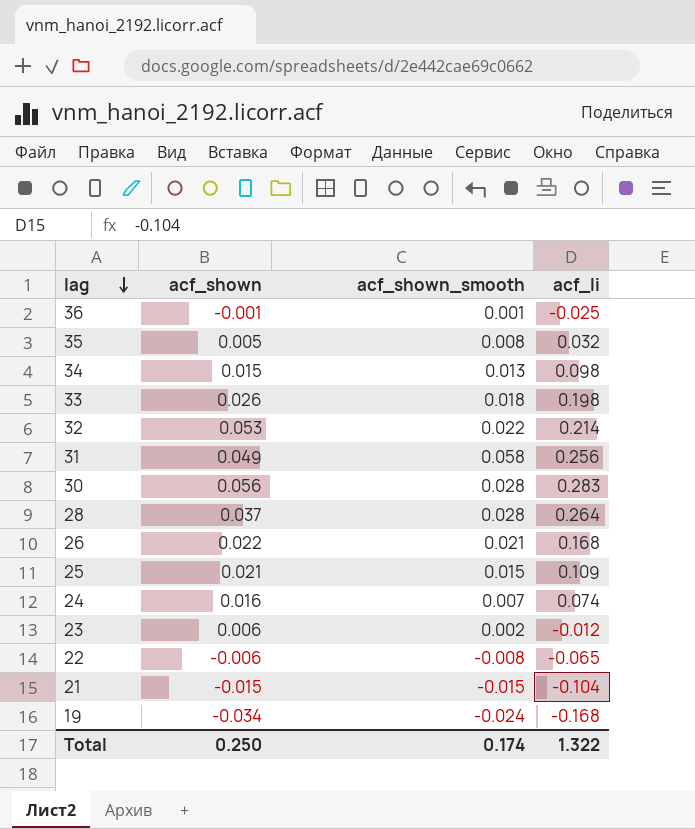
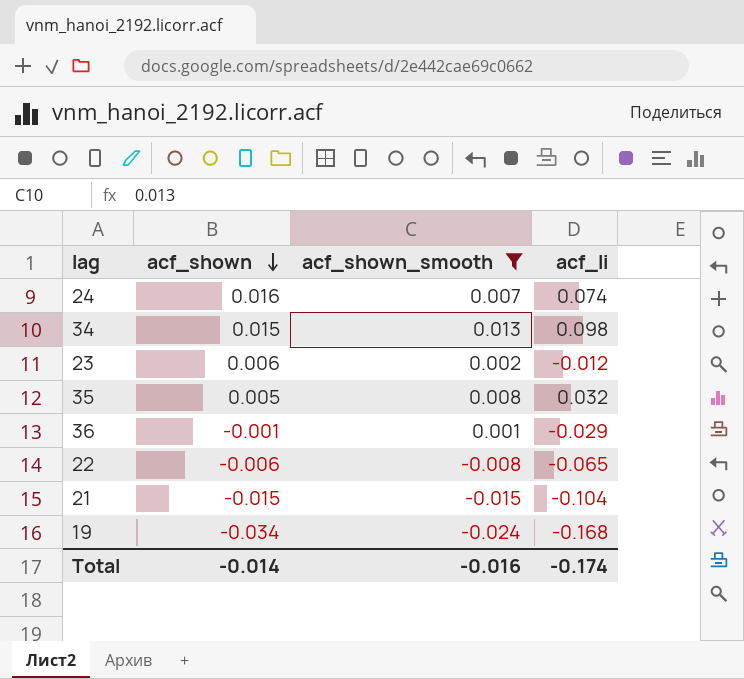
filter: none -> acf_shown_smooth <= 0.013
row order: lag descending -> acf_shown descending
36 | acf_li: -0.025 -> -0.029
Total | acf_shown: 0.250 -> -0.014
Total | acf_shown_smooth: 0.174 -> -0.016
Total | acf_li: 1.322 -> -0.174

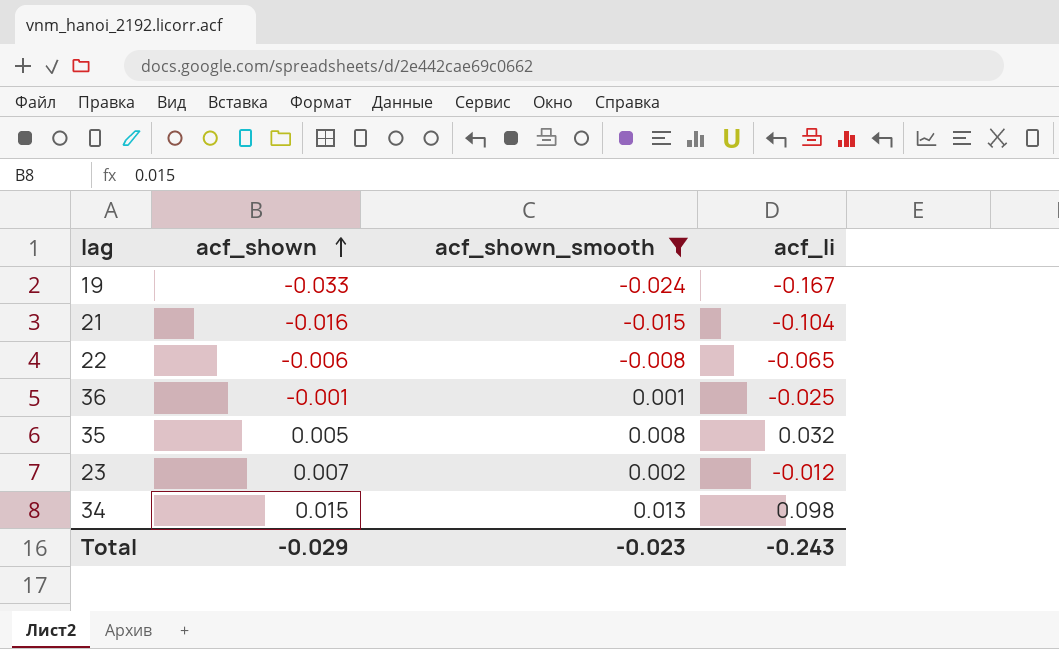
row order: acf_shown descending -> acf_shown ascending
row 24: 0.016 | 0.007 | 0.074 -> none
19 | acf_shown: -0.034 -> -0.033
19 | acf_li: -0.168 -> -0.167
21 | acf_shown: -0.015 -> -0.016
36 | acf_li: -0.029 -> -0.025
23 | acf_shown: 0.006 -> 0.007
Total | acf_shown: -0.014 -> -0.029
Total | acf_shown_smooth: -0.016 -> -0.023
Total | acf_li: -0.174 -> -0.243

